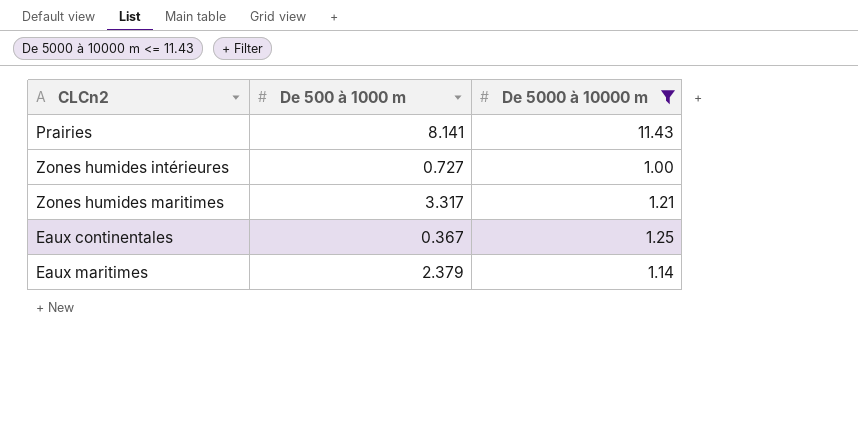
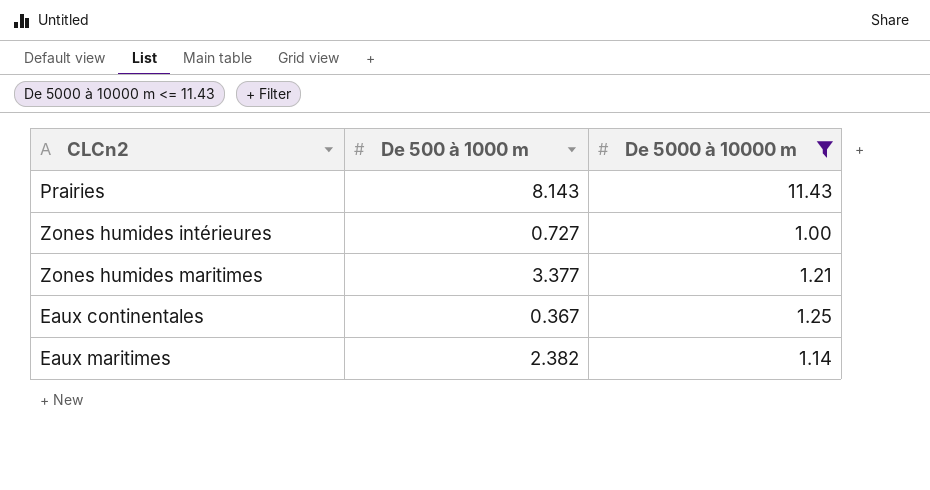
Prairies | De 500 à 1000 m: 8.141 -> 8.143
Zones humides maritimes | De 500 à 1000 m: 3.317 -> 3.377
Eaux maritimes | De 500 à 1000 m: 2.379 -> 2.382

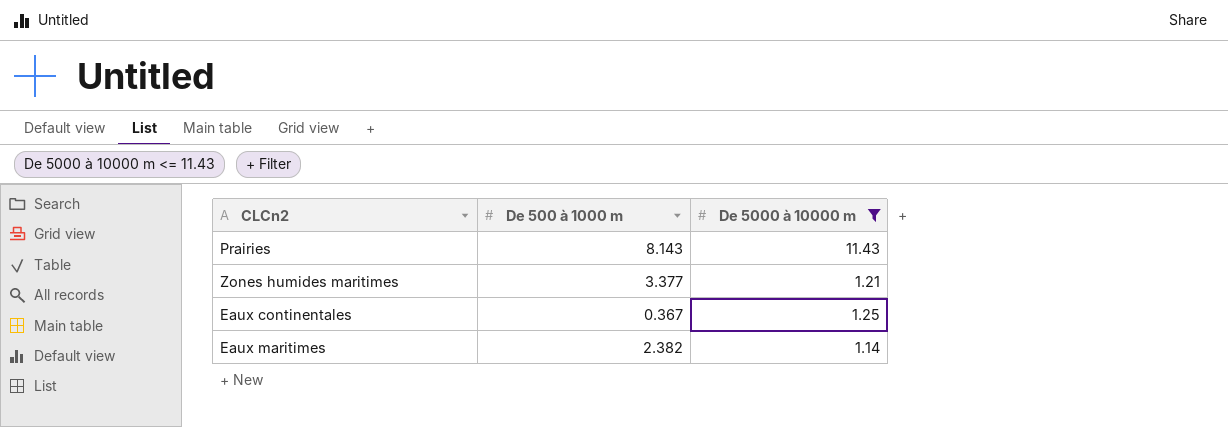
row Zones humides intérieures: 0.727 | 1.00 -> none

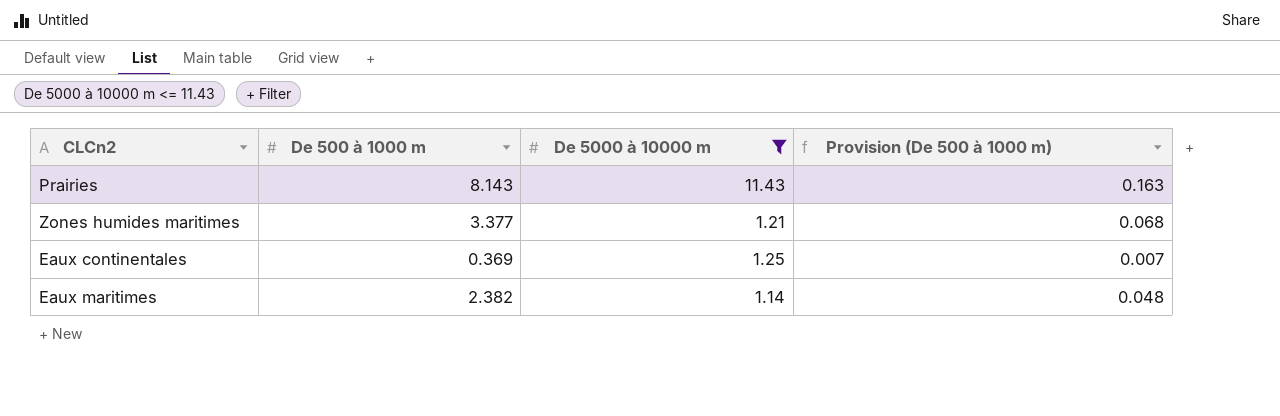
column Provision (De 500 à 1000 m) | formula: none -> [De 500 à 1000 m] * 0.02
Eaux continentales | De 500 à 1000 m: 0.367 -> 0.369

